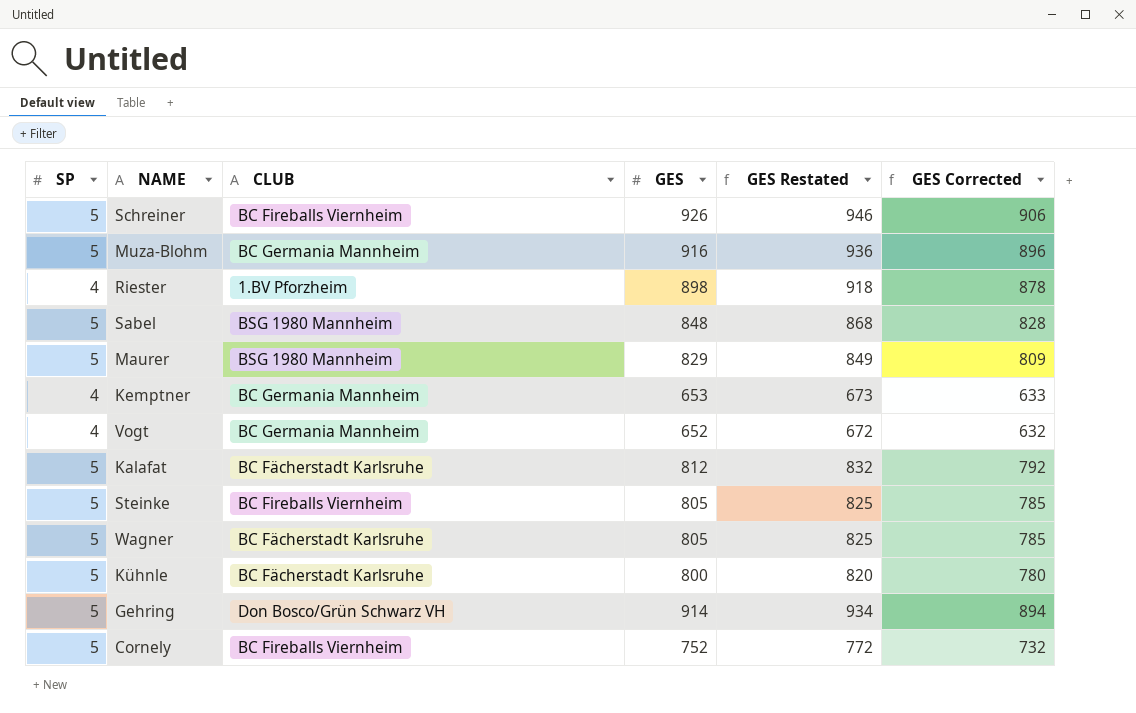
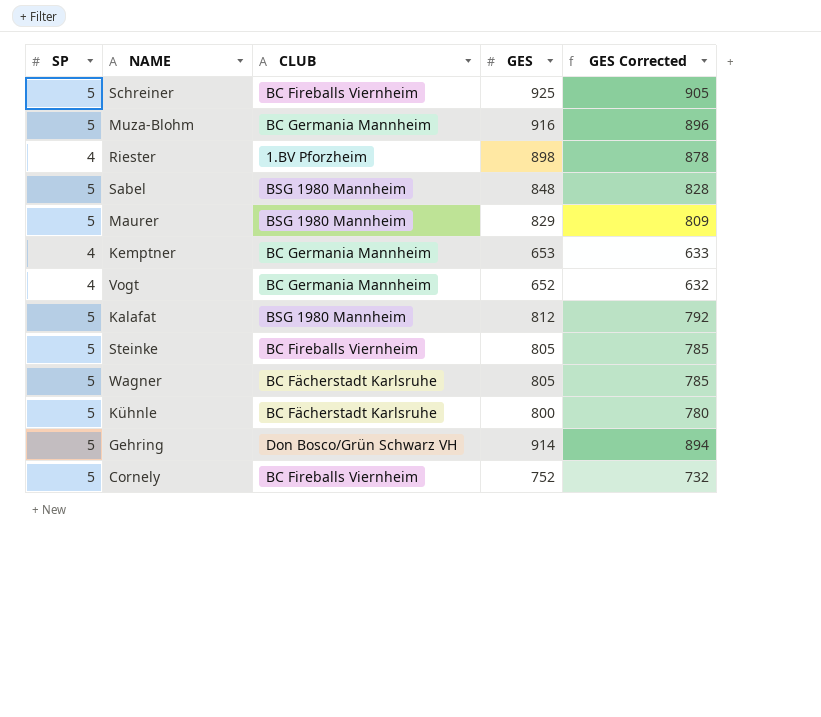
column GES Restated | formula: [GES] + 20 -> none
Schreiner | GES: 926 -> 925
Schreiner | GES Corrected: 906 -> 905
Kalafat | CLUB: BC Fächerstadt Karlsruhe -> BSG 1980 Mannheim

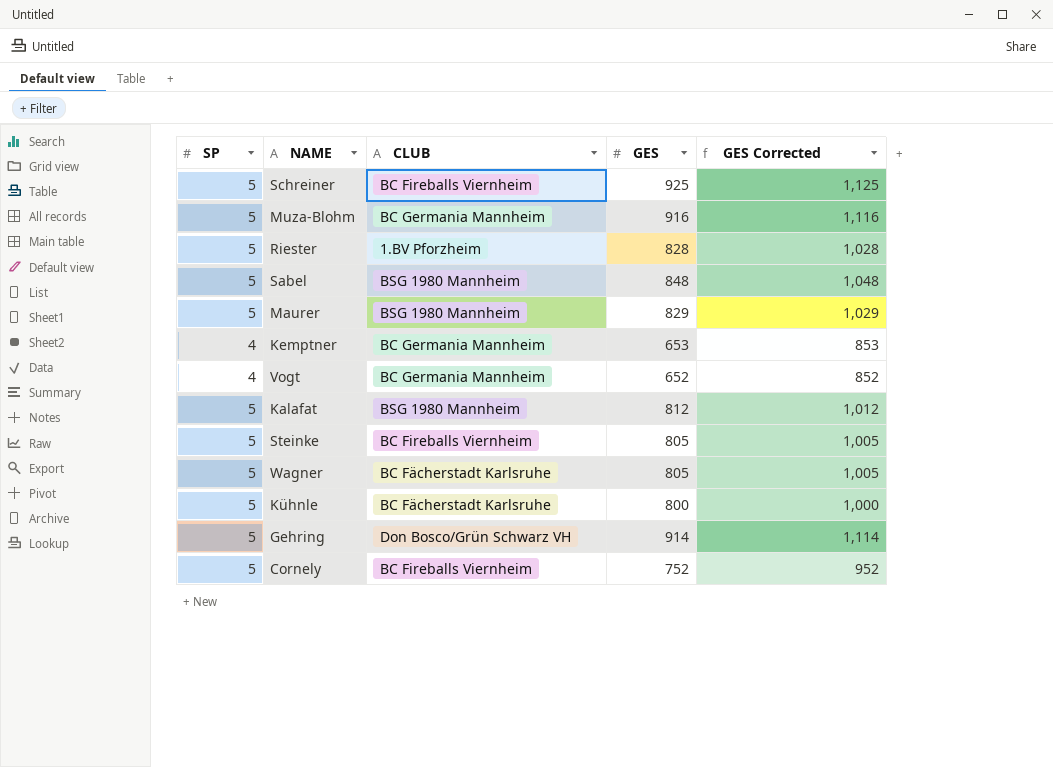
column GES Corrected | formula: [GES] - 20 -> [GES] + 200
Riester | SP: 4 -> 5
Riester | GES: 898 -> 828

